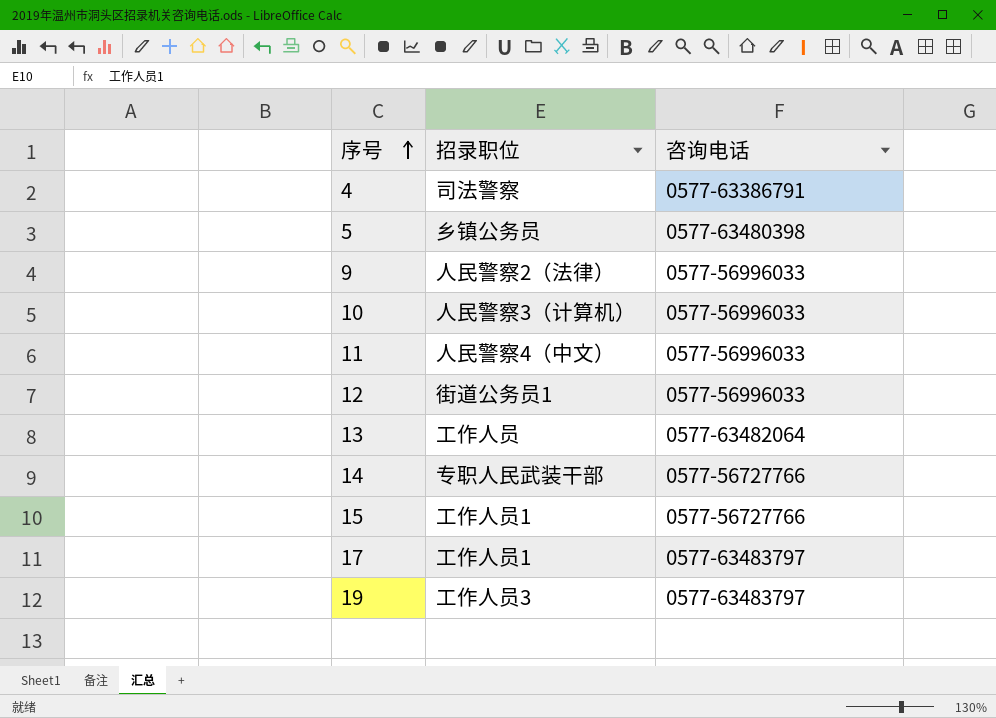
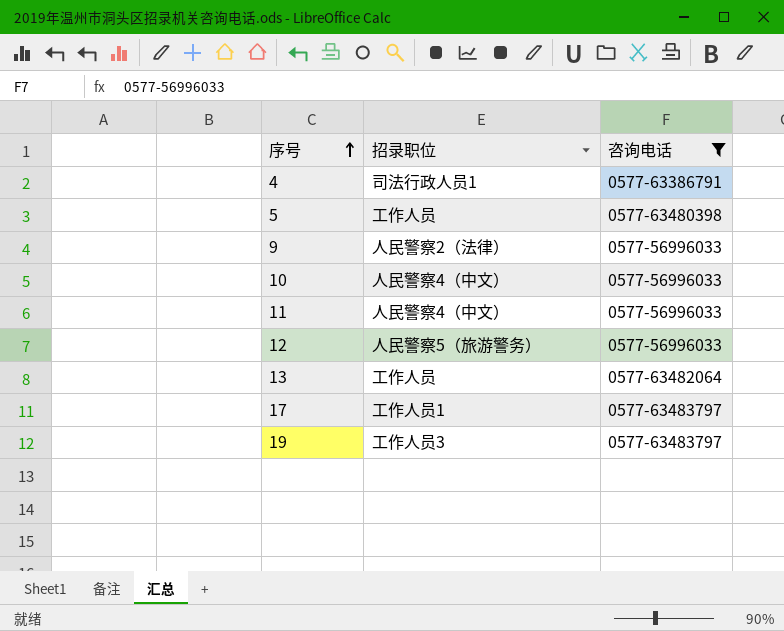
filter: none -> 咨询电话 != 0577-56727766
4 | 招录职位: 司法警察 -> 司法行政人员1
5 | 招录职位: 乡镇公务员 -> 工作人员
10 | 招录职位: 人民警察3（计算机） -> 人民警察4（中文）
12 | 招录职位: 街道公务员1 -> 人民警察5（旅游警务）

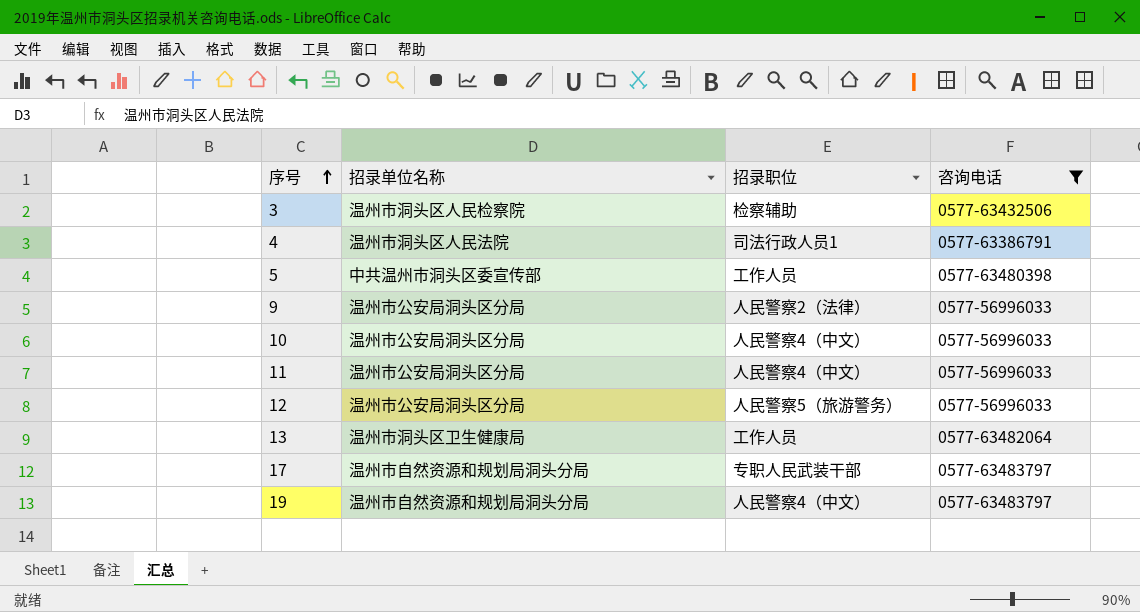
column 招录单位名称 | position: none -> 2
row 3: none -> 温州市洞头区人民检察院 | 检察辅助 | 0577-63432506
17 | 招录职位: 工作人员1 -> 专职人民武装干部
19 | 招录职位: 工作人员3 -> 人民警察4（中文）

